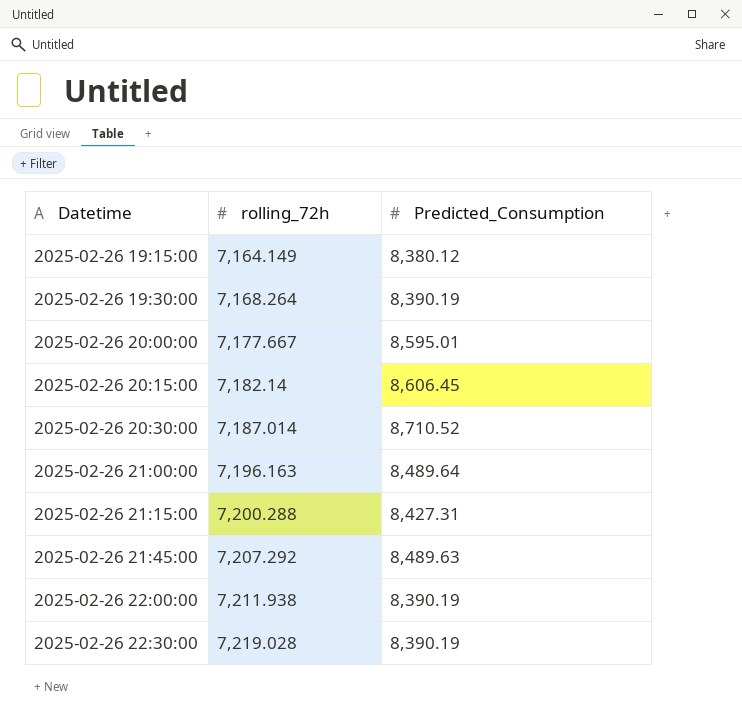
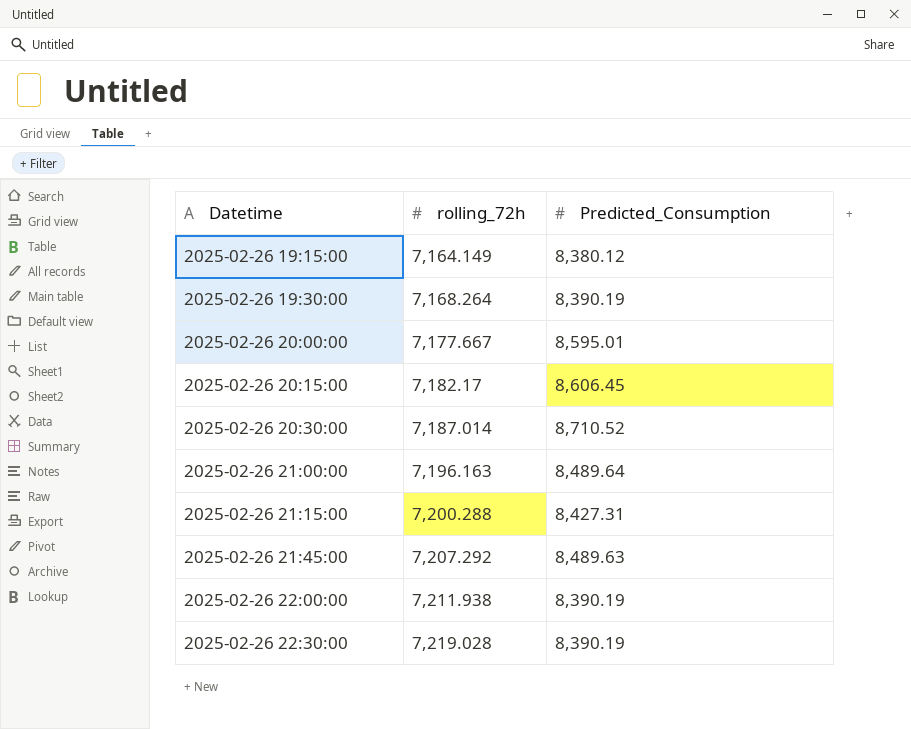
2025-02-26 20:15:00 | rolling_72h: 7,182.14 -> 7,182.17

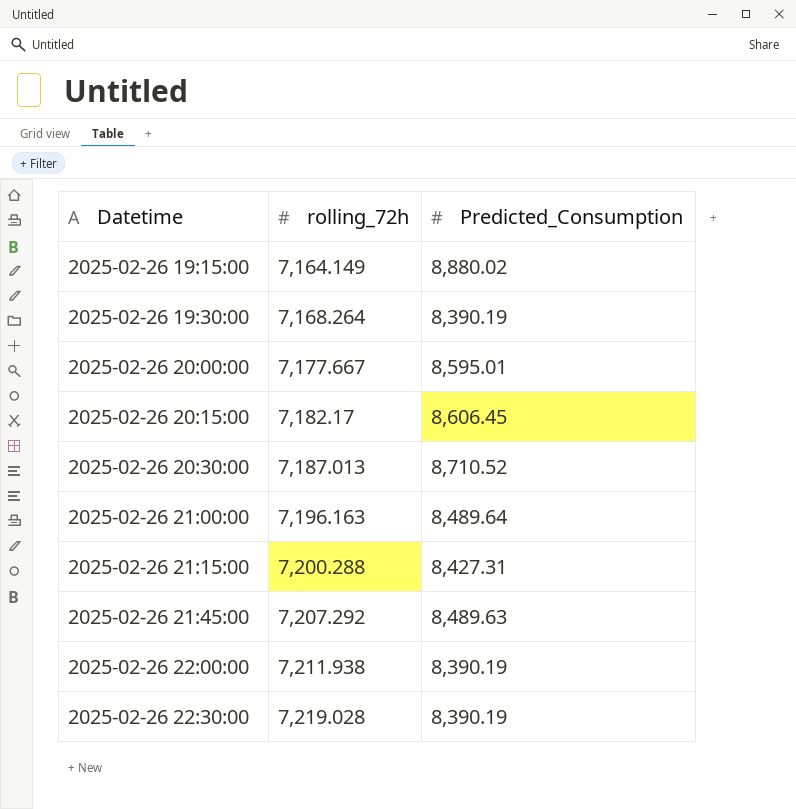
2025-02-26 19:15:00 | Predicted_Consumption: 8,380.12 -> 8,880.02
2025-02-26 20:30:00 | rolling_72h: 7,187.014 -> 7,187.013

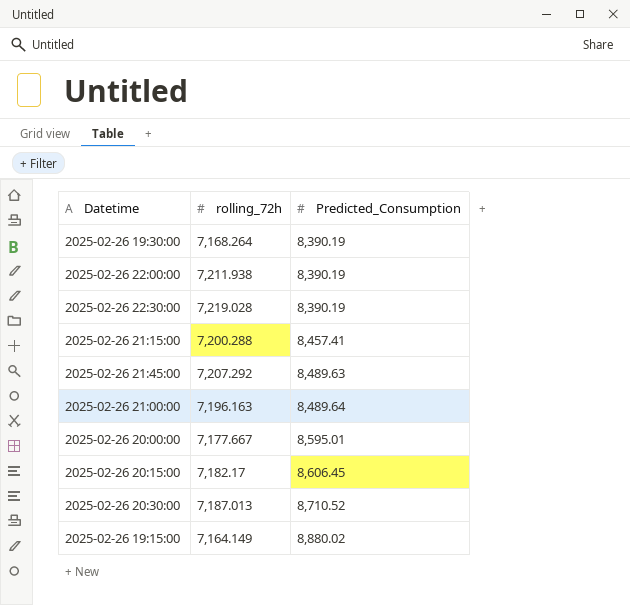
row order: Datetime ascending -> Predicted_Consumption ascending
2025-02-26 21:15:00 | Predicted_Consumption: 8,427.31 -> 8,457.41

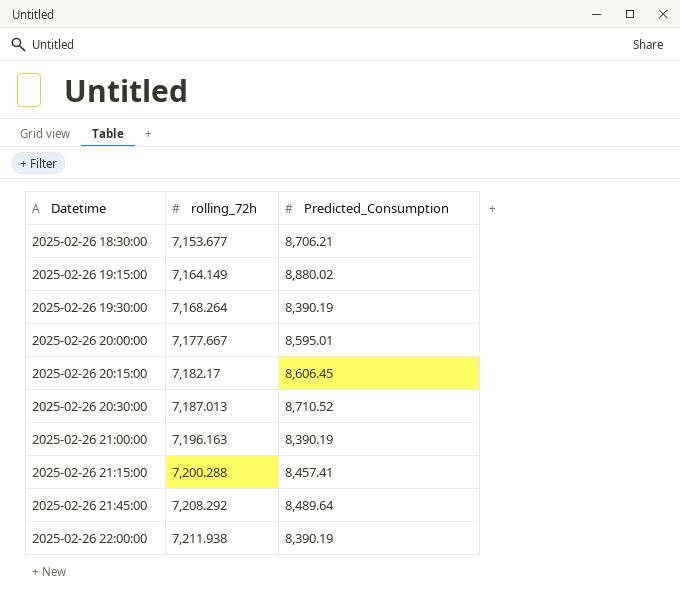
row order: Predicted_Consumption ascending -> Datetime ascending
row 2025-02-26 22:30:00: 7,219.028 | 8,390.19 -> none
row 2025-02-26 18:30:00: none -> 7,153.677 | 8,706.21
2025-02-26 21:00:00 | Predicted_Consumption: 8,489.64 -> 8,390.19
2025-02-26 21:45:00 | rolling_72h: 7,207.292 -> 7,208.292
2025-02-26 21:45:00 | Predicted_Consumption: 8,489.63 -> 8,489.64

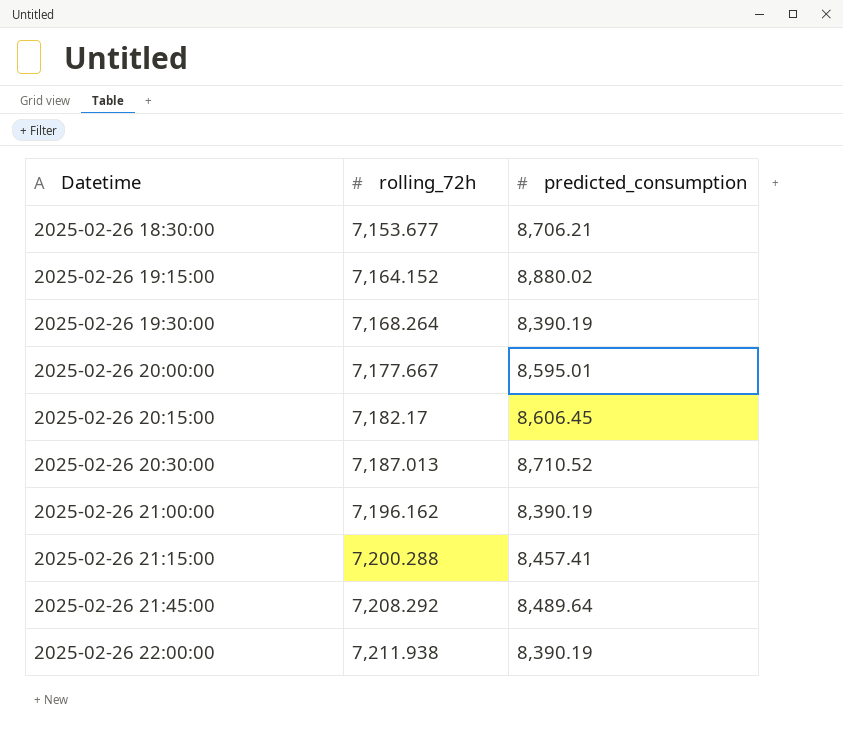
column name: Predicted_Consumption -> predicted_consumption
2025-02-26 19:15:00 | rolling_72h: 7,164.149 -> 7,164.152
2025-02-26 21:00:00 | rolling_72h: 7,196.163 -> 7,196.162

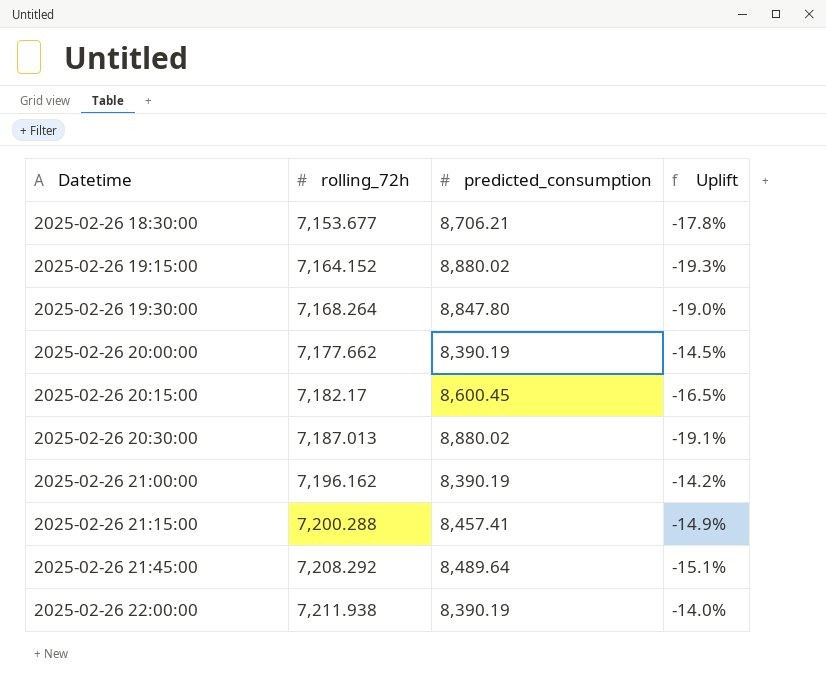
column Uplift | formula: none -> ([rolling_72h] - [predicted_consumption]) / [predicted_consumption]
2025-02-26 19:30:00 | predicted_consumption: 8,390.19 -> 8,847.80
2025-02-26 20:00:00 | rolling_72h: 7,177.667 -> 7,177.662
2025-02-26 20:00:00 | predicted_consumption: 8,595.01 -> 8,390.19
2025-02-26 20:15:00 | predicted_consumption: 8,606.45 -> 8,600.45
2025-02-26 20:30:00 | predicted_consumption: 8,710.52 -> 8,880.02

